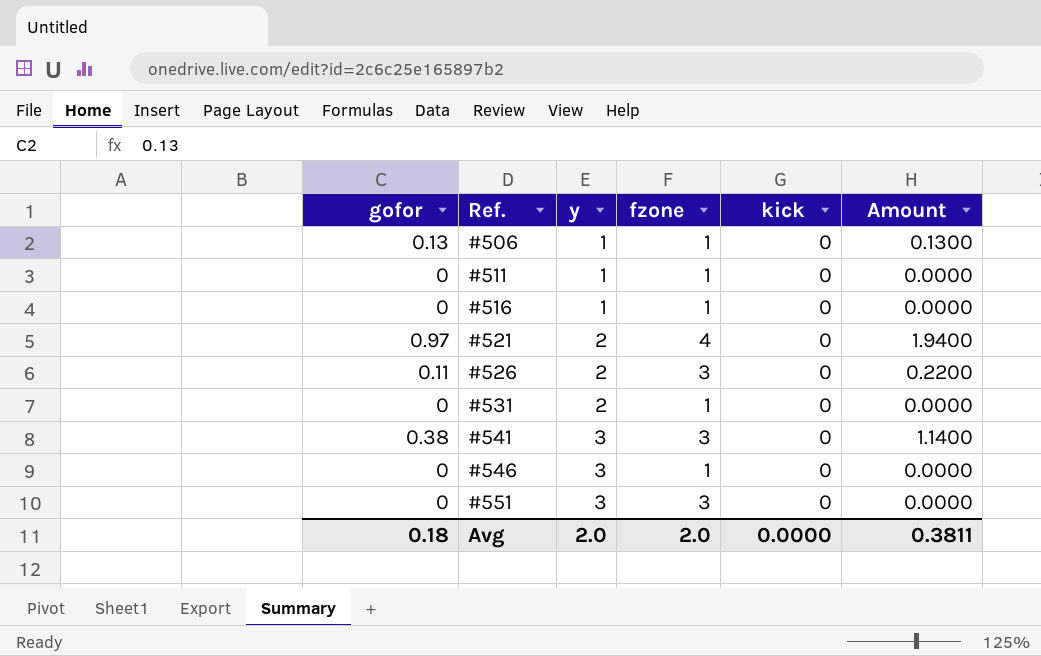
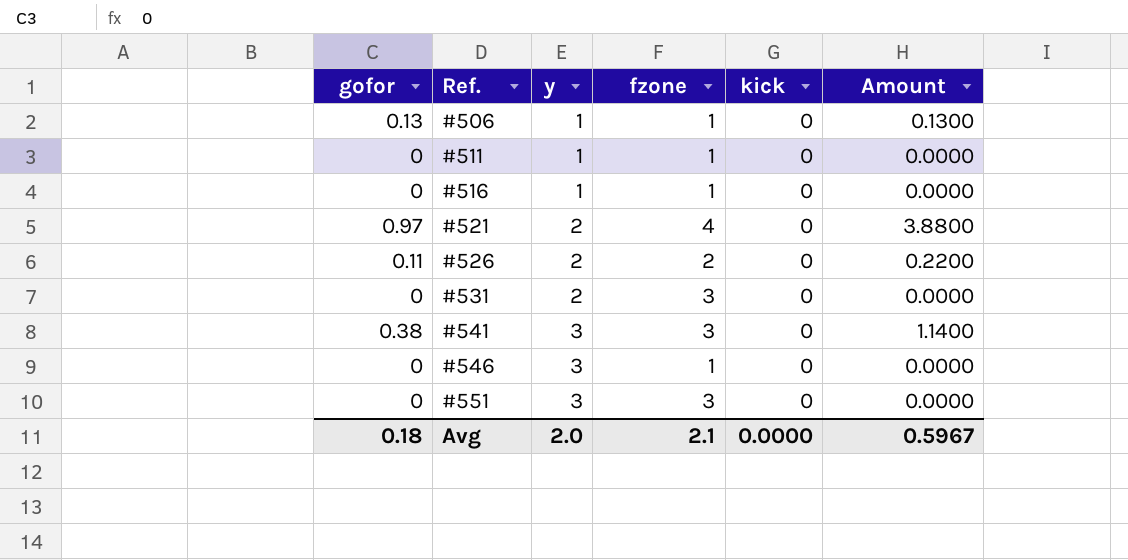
column Amount | formula: [gofor] * [y] -> [gofor] * [fzone]
#526 | fzone: 3 -> 2
#531 | fzone: 1 -> 3
Avg | fzone: 2.0 -> 2.1
Avg | Amount: 0.3811 -> 0.5967

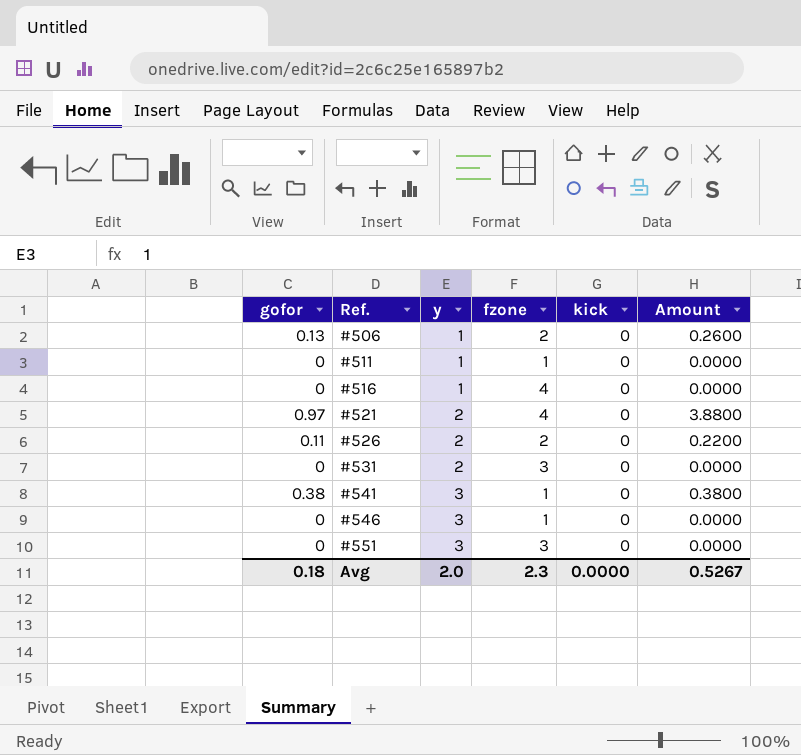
#506 | fzone: 1 -> 2
#506 | Amount: 0.1300 -> 0.2600
#516 | fzone: 1 -> 4
#541 | fzone: 3 -> 1
#541 | Amount: 1.1400 -> 0.3800
Avg | fzone: 2.1 -> 2.3
Avg | Amount: 0.5967 -> 0.5267

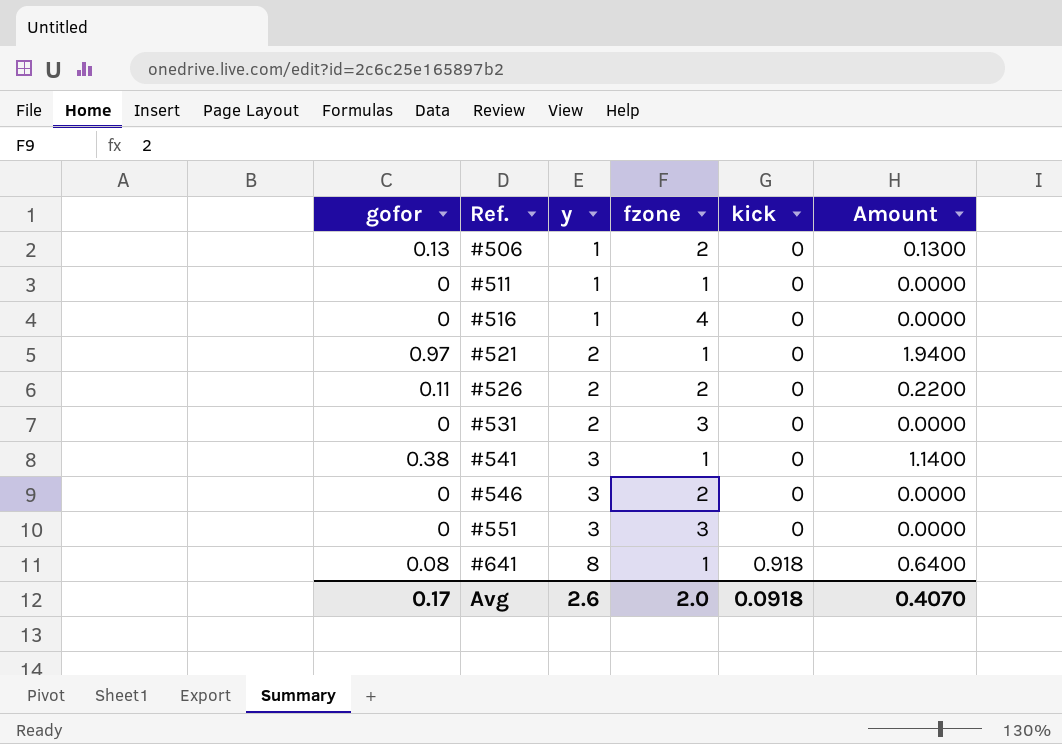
column Amount | formula: [gofor] * [fzone] -> [gofor] * [y]
#521 | fzone: 4 -> 1
#546 | fzone: 1 -> 2
row #641: none -> 0.08 | 8 | 1 | 0.918 | 0.6400
Avg | gofor: 0.18 -> 0.17
Avg | y: 2.0 -> 2.6
Avg | fzone: 2.3 -> 2.0
Avg | kick: 0.0000 -> 0.0918
Avg | Amount: 0.5267 -> 0.4070

